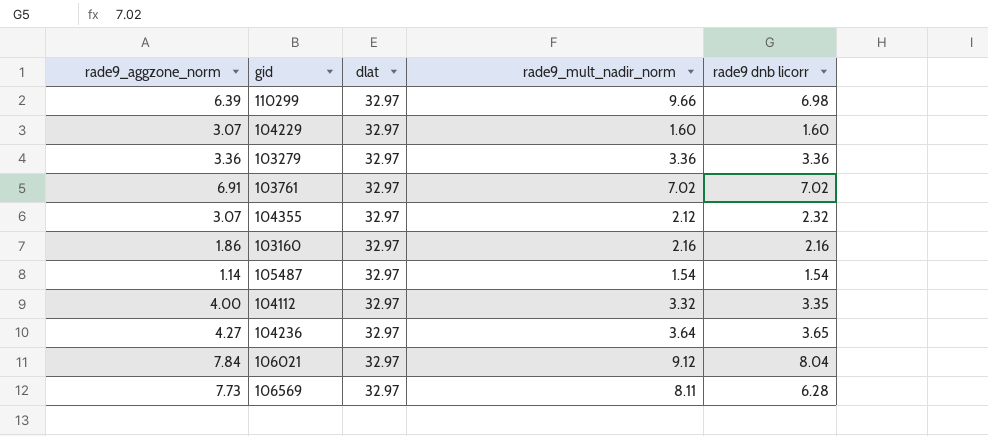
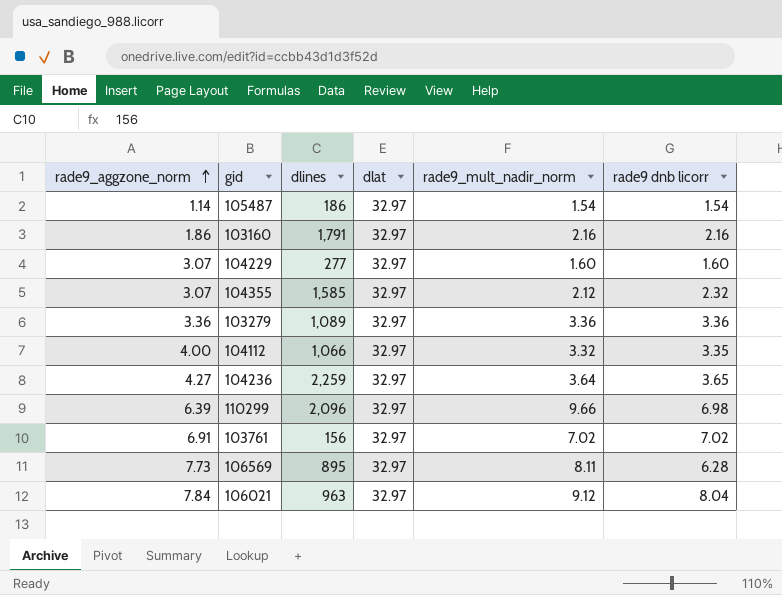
row order: none -> rade9_aggzone_norm ascending
column dlines | position: none -> 3

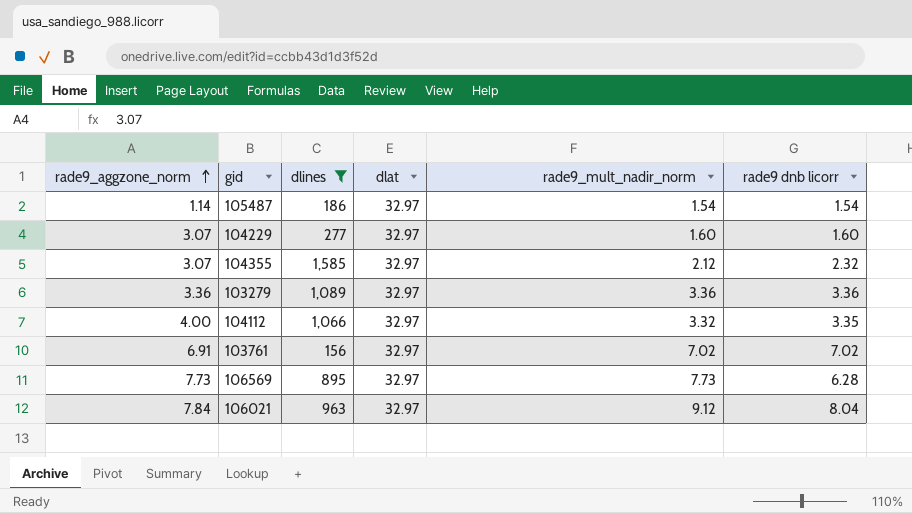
filter: none -> dlines <= 1,585
106569 | rade9_mult_nadir_norm: 8.11 -> 7.73

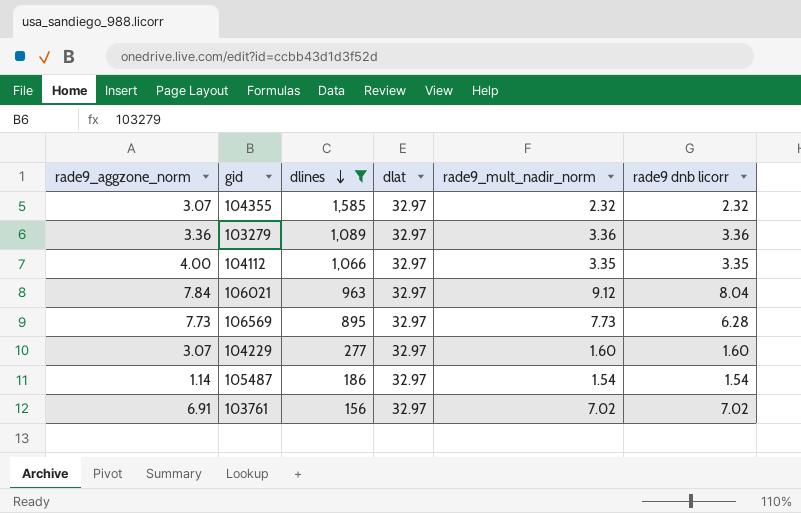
row order: rade9_aggzone_norm ascending -> dlines descending
104355 | rade9_mult_nadir_norm: 2.12 -> 2.32
104112 | rade9_mult_nadir_norm: 3.32 -> 3.35

